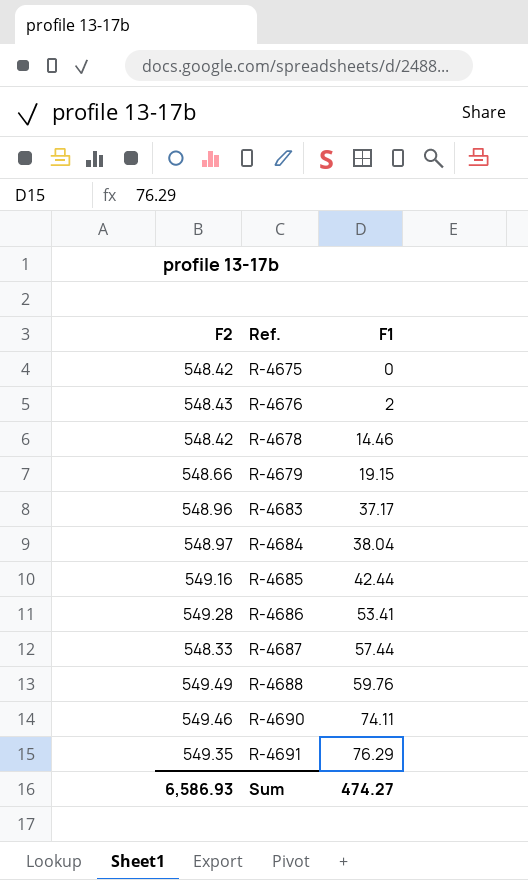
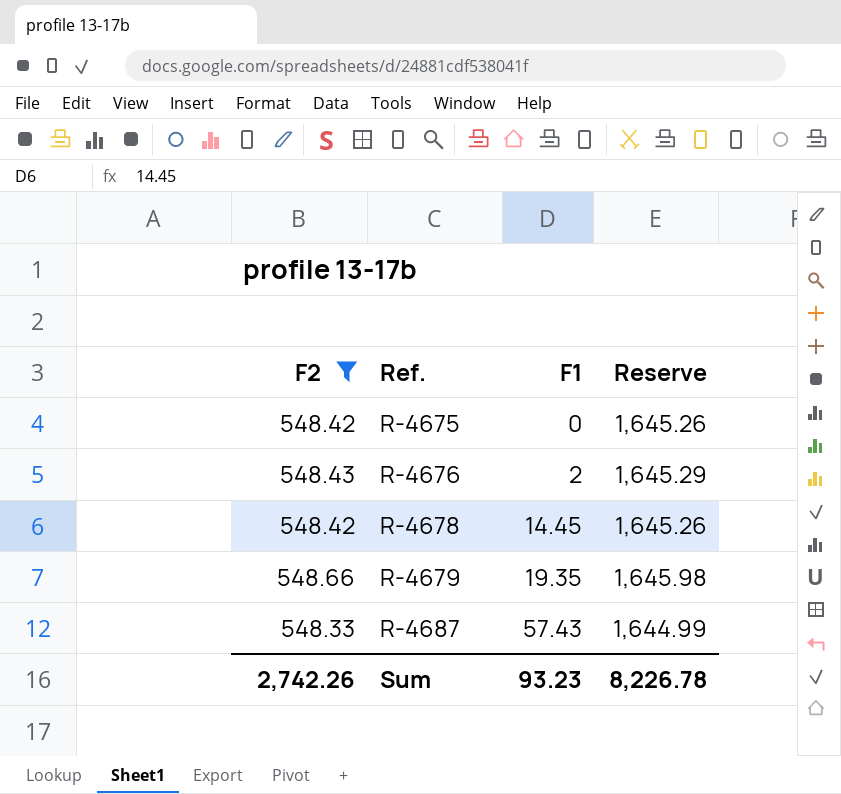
filter: none -> F2 <= 548.66
column Reserve | formula: none -> [F2] * 3
R-4678 | F1: 14.46 -> 14.45
R-4679 | F1: 19.15 -> 19.35
R-4687 | F1: 57.44 -> 57.43
Sum | F2: 6,586.93 -> 2,742.26
Sum | F1: 474.27 -> 93.23

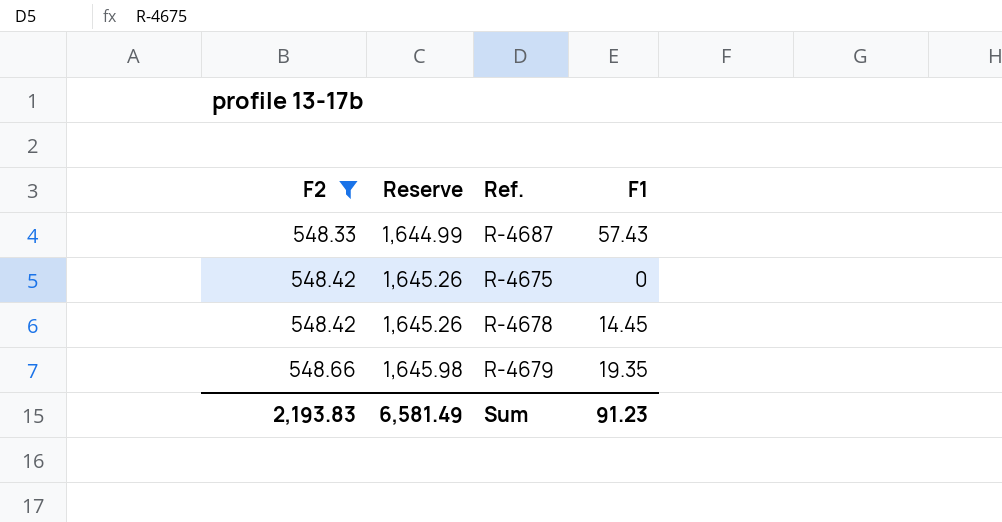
row order: Ref. ascending -> F2 ascending
column Reserve | position: 4 -> 2
row R-4676: 548.43 | 2 | 1,645.29 -> none
Sum | F2: 2,742.26 -> 2,193.83
Sum | Reserve: 8,226.78 -> 6,581.49
Sum | F1: 93.23 -> 91.23

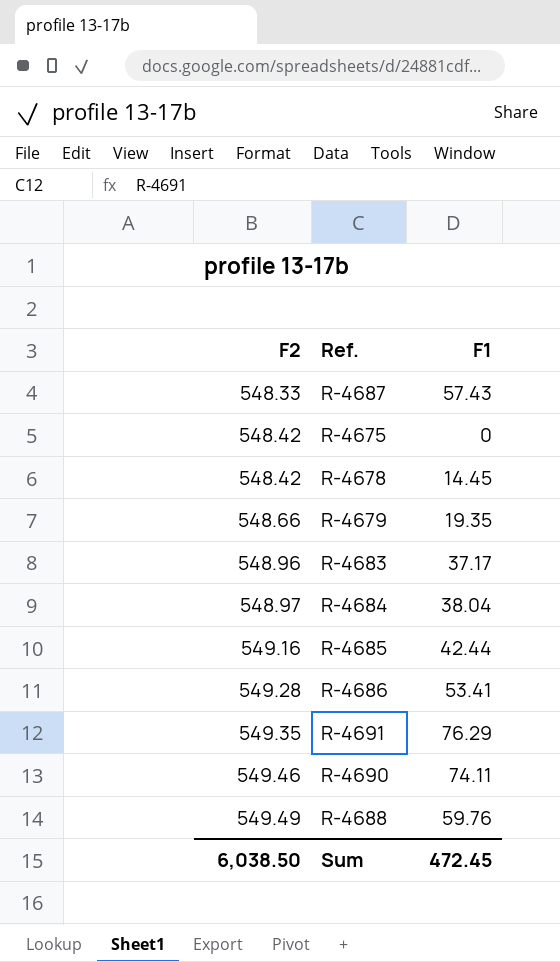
filter: F2 <= 548.66 -> none
column Reserve | formula: [F2] * 3 -> none
Sum | F2: 2,193.83 -> 6,038.50
Sum | F1: 91.23 -> 472.45

